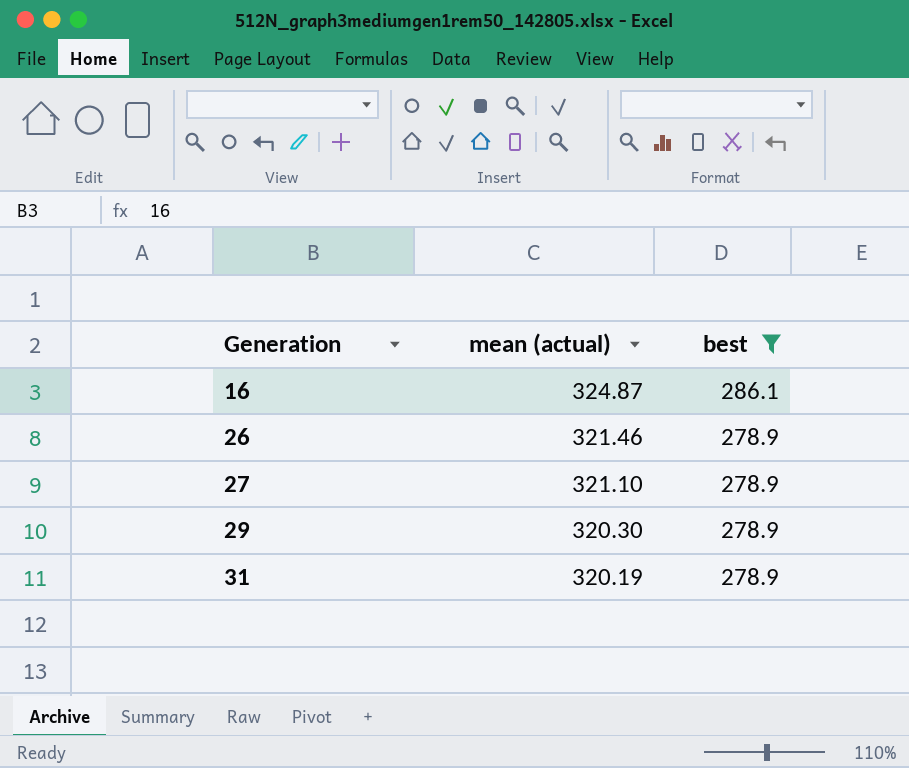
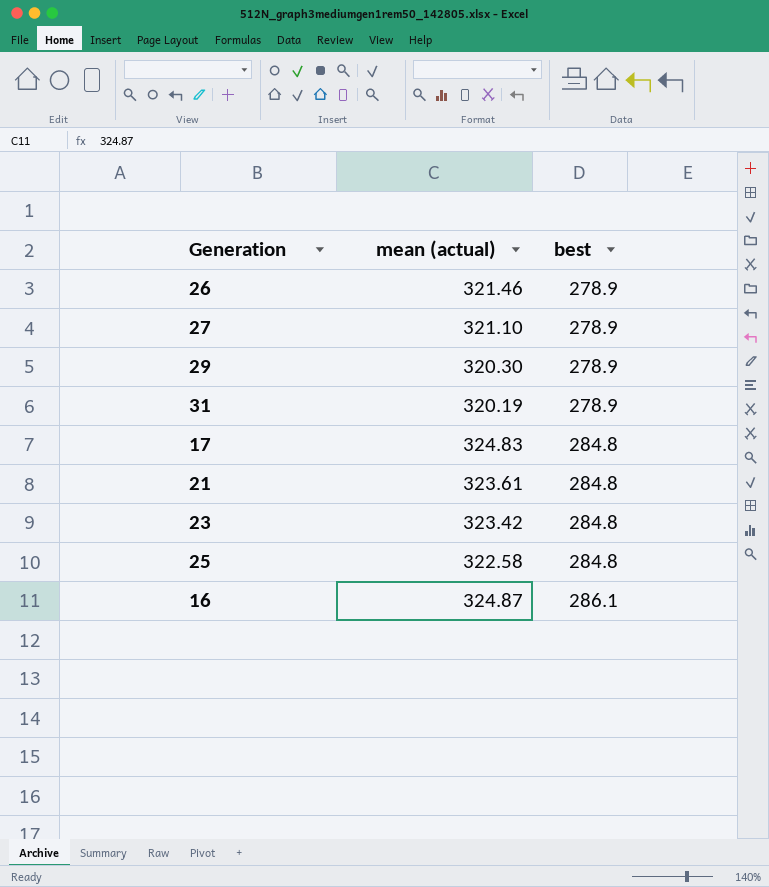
filter: best != 284.8 -> none
row order: Generation ascending -> best ascending

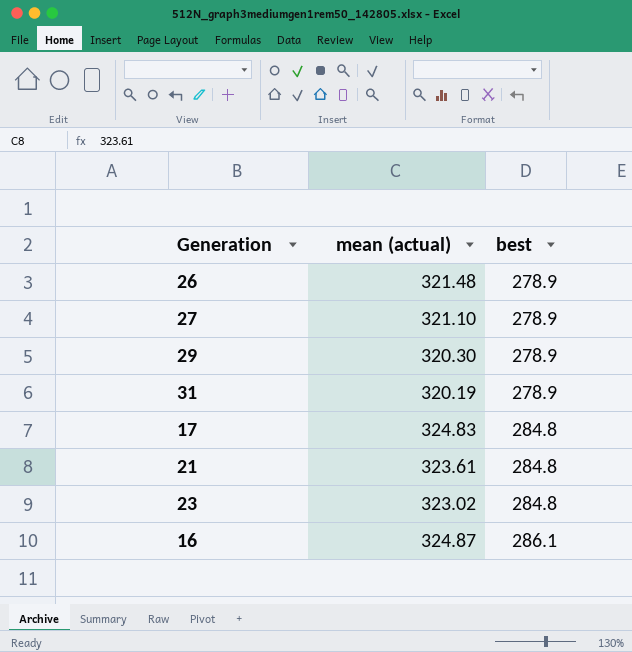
row 25: 322.58 | 284.8 -> none
26 | mean (actual): 321.46 -> 321.48
23 | mean (actual): 323.42 -> 323.02

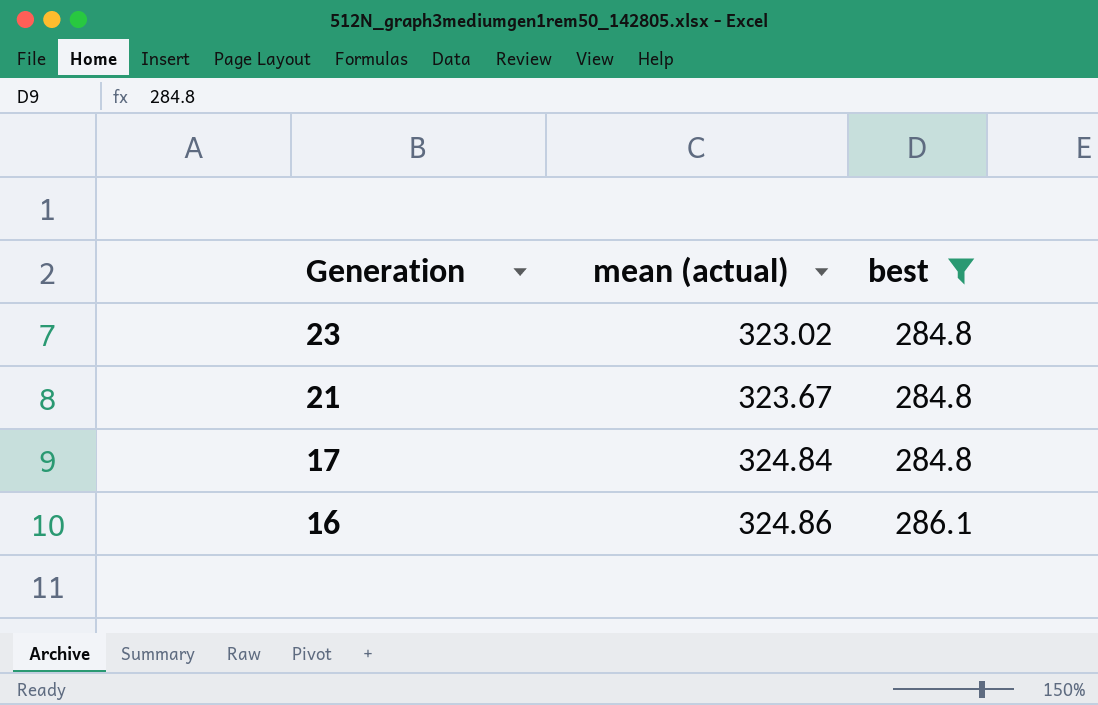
filter: none -> best != 278.9
row order: best ascending -> Generation descending
21 | mean (actual): 323.61 -> 323.67
17 | mean (actual): 324.83 -> 324.84
16 | mean (actual): 324.87 -> 324.86

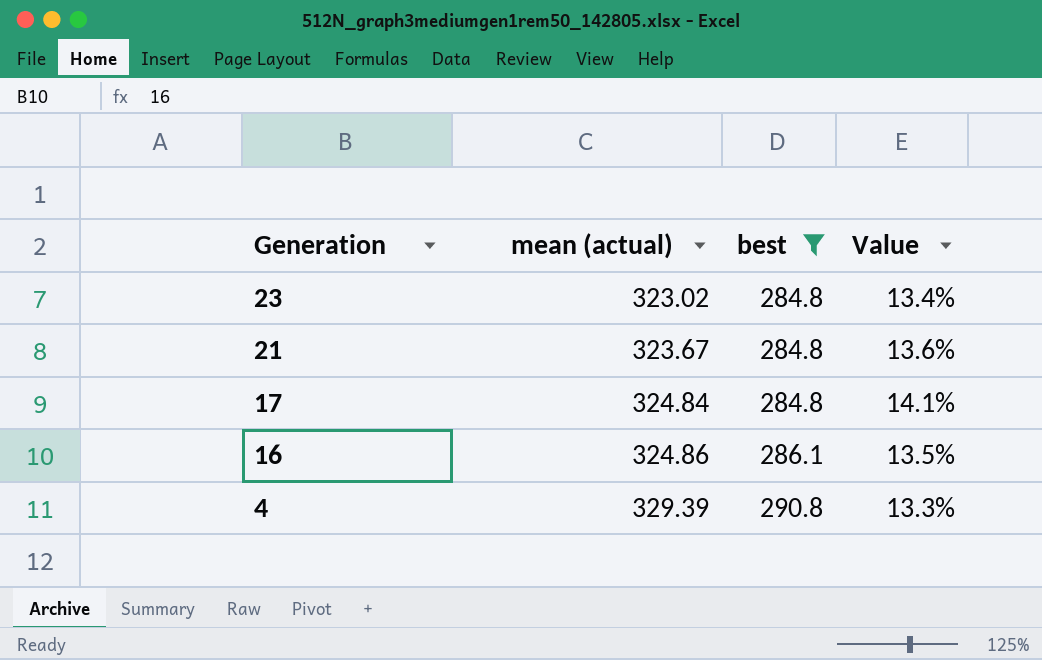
column Value | formula: none -> ([mean (actual)] - [best]) / [best]
row 4: none -> 329.39 | 290.8 | 13.3%

